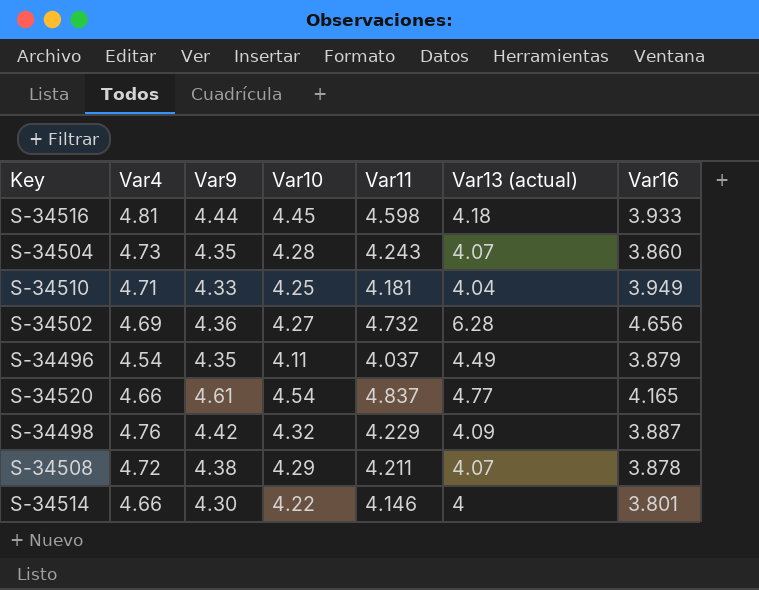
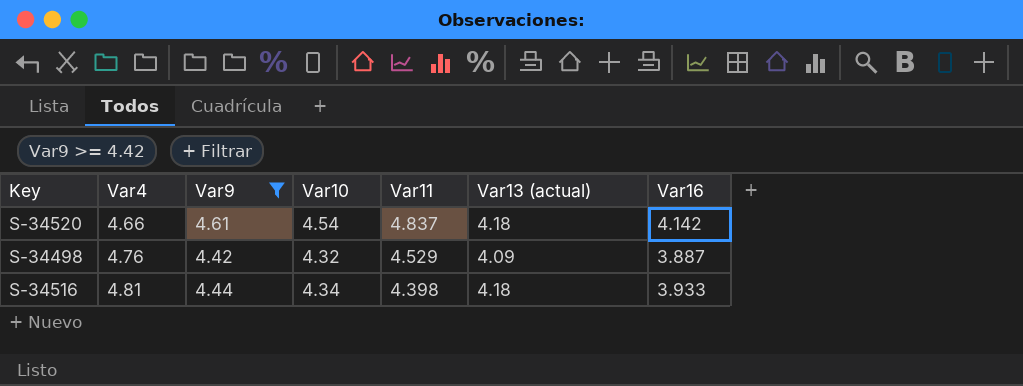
filter: none -> Var9 >= 4.42
row order: none -> Var4 ascending
S-34520 | Var13 (actual): 4.77 -> 4.18
S-34520 | Var16: 4.165 -> 4.142
S-34498 | Var11: 4.229 -> 4.529
S-34516 | Var10: 4.45 -> 4.34
S-34516 | Var11: 4.598 -> 4.398

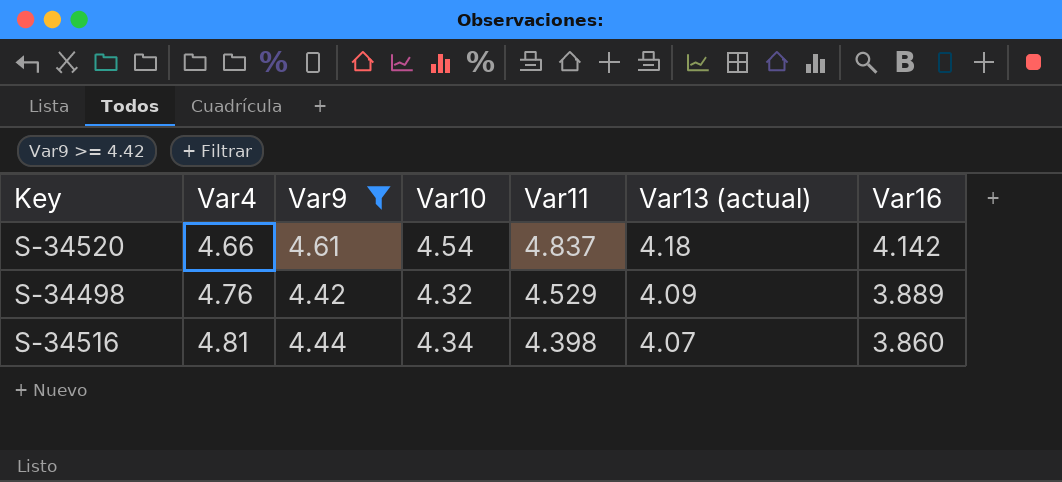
S-34498 | Var16: 3.887 -> 3.889
S-34516 | Var13 (actual): 4.18 -> 4.07
S-34516 | Var16: 3.933 -> 3.860

